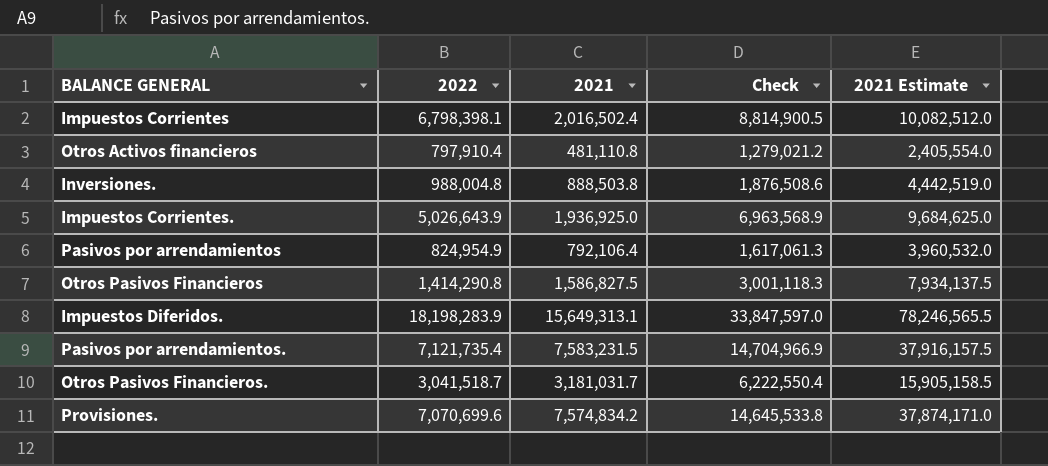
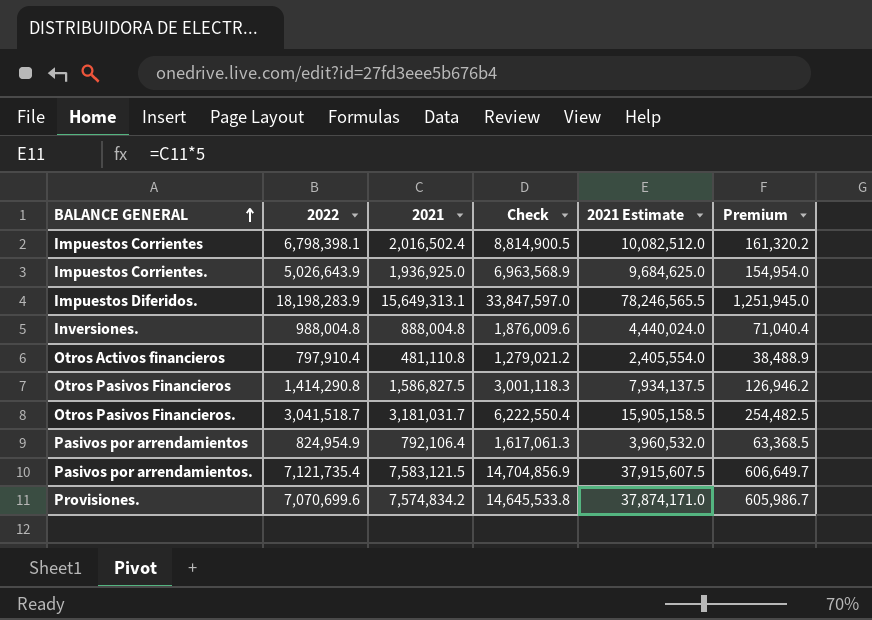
row order: none -> BALANCE GENERAL ascending
column Premium | formula: none -> [2021] * 0.08
Inversiones. | 2021: 888,503.8 -> 888,004.8
Inversiones. | Check: 1,876,508.6 -> 1,876,009.6
Inversiones. | 2021 Estimate: 4,442,519.0 -> 4,440,024.0
Pasivos por arrendamientos. | 2021: 7,583,231.5 -> 7,583,121.5
Pasivos por arrendamientos. | Check: 14,704,966.9 -> 14,704,856.9
Pasivos por arrendamientos. | 2021 Estimate: 37,916,157.5 -> 37,915,607.5

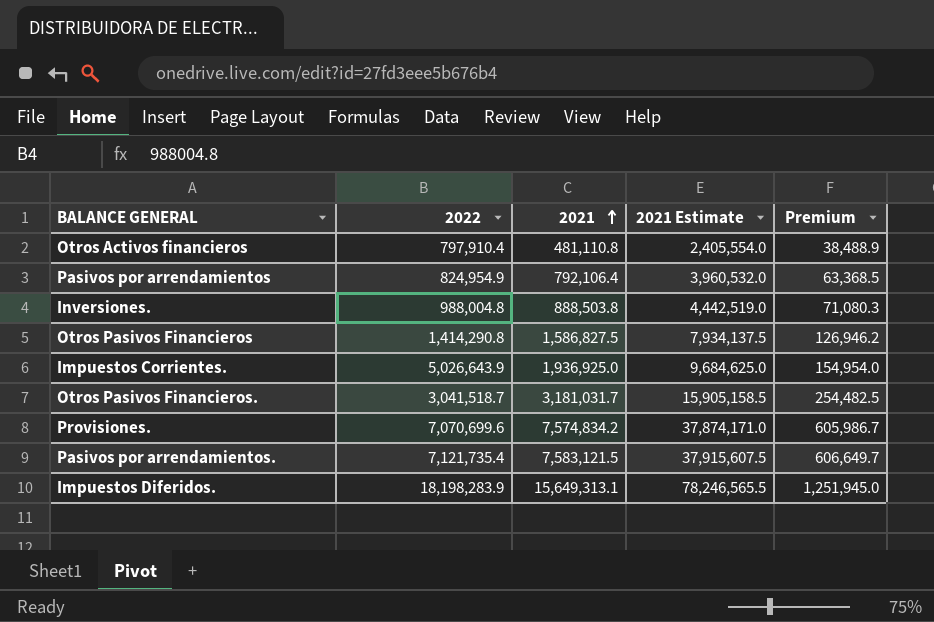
row order: BALANCE GENERAL ascending -> 2021 ascending
column Check | formula: [2022] + [2021] -> none
row Impuestos Corrientes: 6,798,398.1 | 2,016,502.4 | 8,814,900.5 | 10,082,512.0 | 161,320.2 -> none
Inversiones. | 2021: 888,004.8 -> 888,503.8
Inversiones. | 2021 Estimate: 4,440,024.0 -> 4,442,519.0
Inversiones. | Premium: 71,040.4 -> 71,080.3

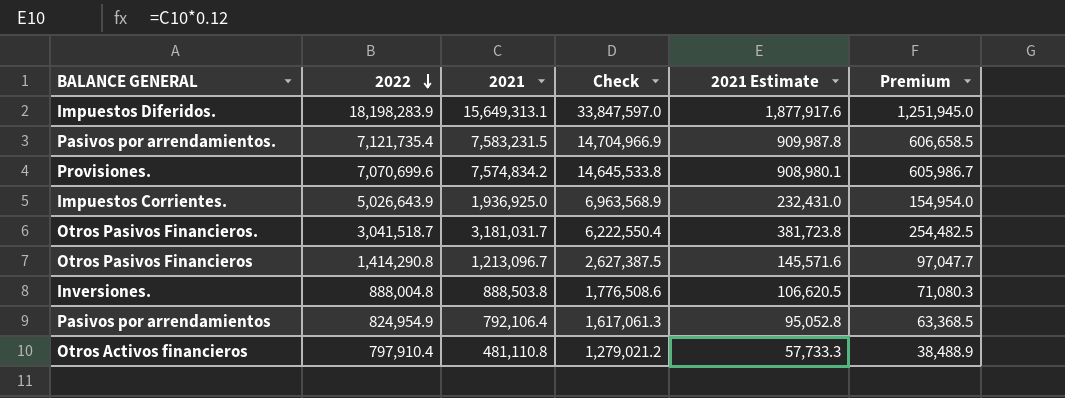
row order: 2021 ascending -> 2022 descending
column Check | formula: none -> [2022] + [2021]
column 2021 Estimate | formula: [2021] * 5 -> [2021] * 0.12
Pasivos por arrendamientos. | 2021: 7,583,121.5 -> 7,583,231.5
Pasivos por arrendamientos. | Premium: 606,649.7 -> 606,658.5
Otros Pasivos Financieros | 2021: 1,586,827.5 -> 1,213,096.7
Otros Pasivos Financieros | Premium: 126,946.2 -> 97,047.7
Inversiones. | 2022: 988,004.8 -> 888,004.8

